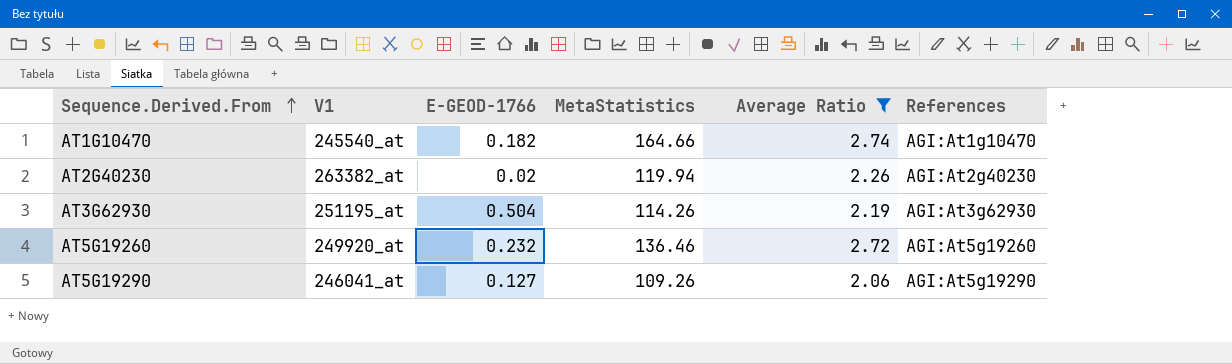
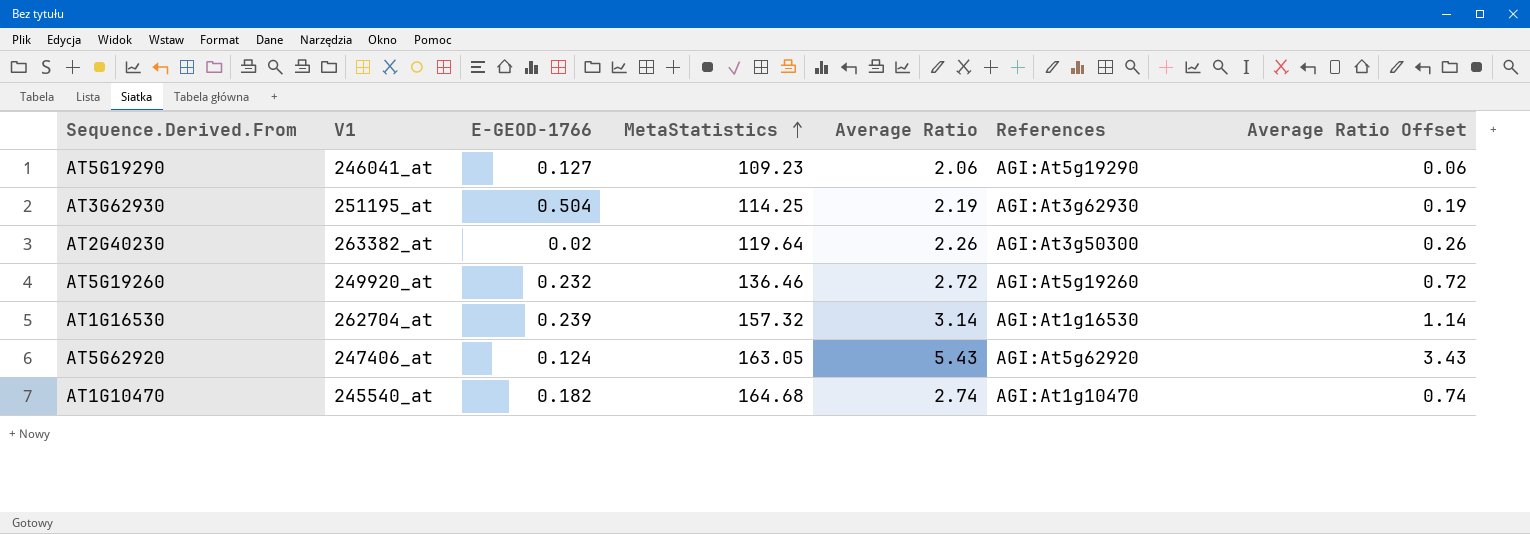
filter: Average Ratio <= 2.74 -> none
row order: Sequence.Derived.From ascending -> MetaStatistics ascending
column Average Ratio Offset | formula: none -> [Average Ratio] - 2
AT5G19290 | MetaStatistics: 109.26 -> 109.23
AT3G62930 | MetaStatistics: 114.26 -> 114.25
AT2G40230 | MetaStatistics: 119.94 -> 119.64
AT2G40230 | References: AGI:At2g40230 -> AGI:At3g50300
AT1G10470 | MetaStatistics: 164.66 -> 164.68

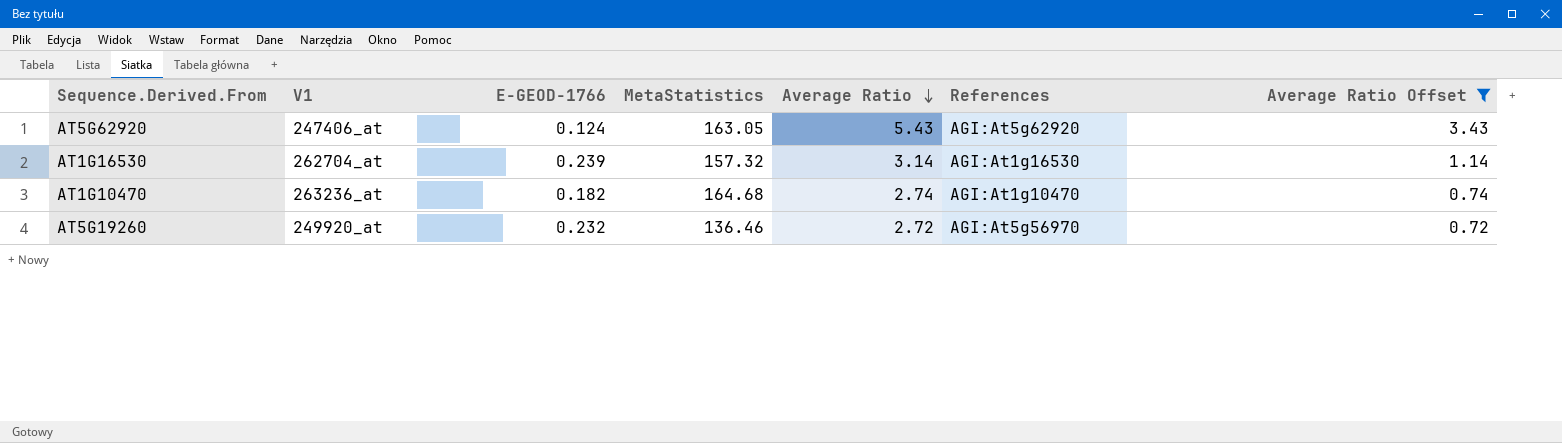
filter: none -> Average Ratio Offset >= 0.72
row order: MetaStatistics ascending -> Average Ratio descending
AT1G10470 | V1: 245540_at -> 263236_at
AT5G19260 | References: AGI:At5g19260 -> AGI:At5g56970

